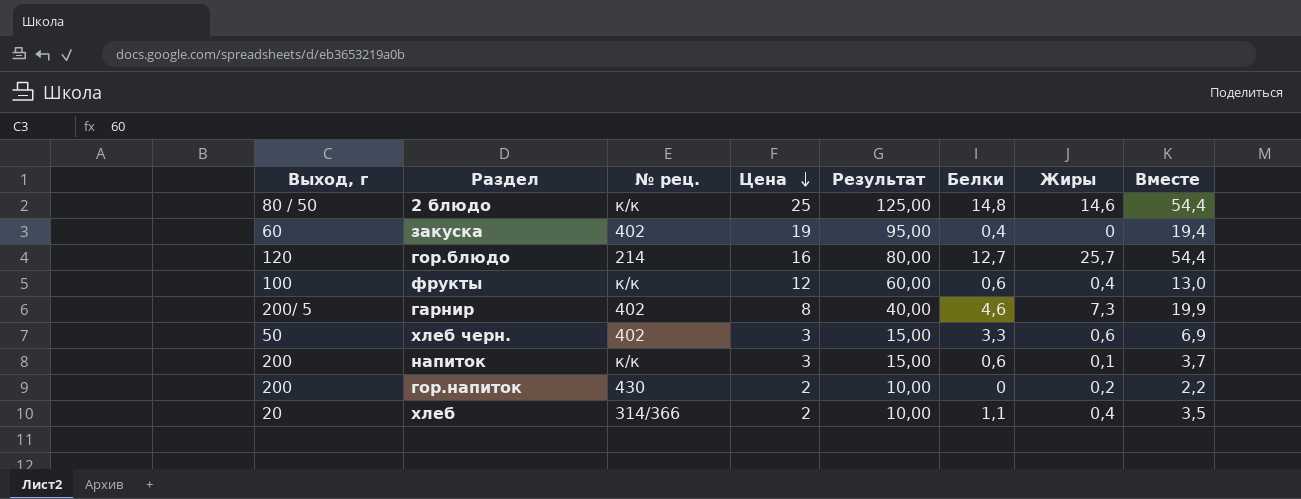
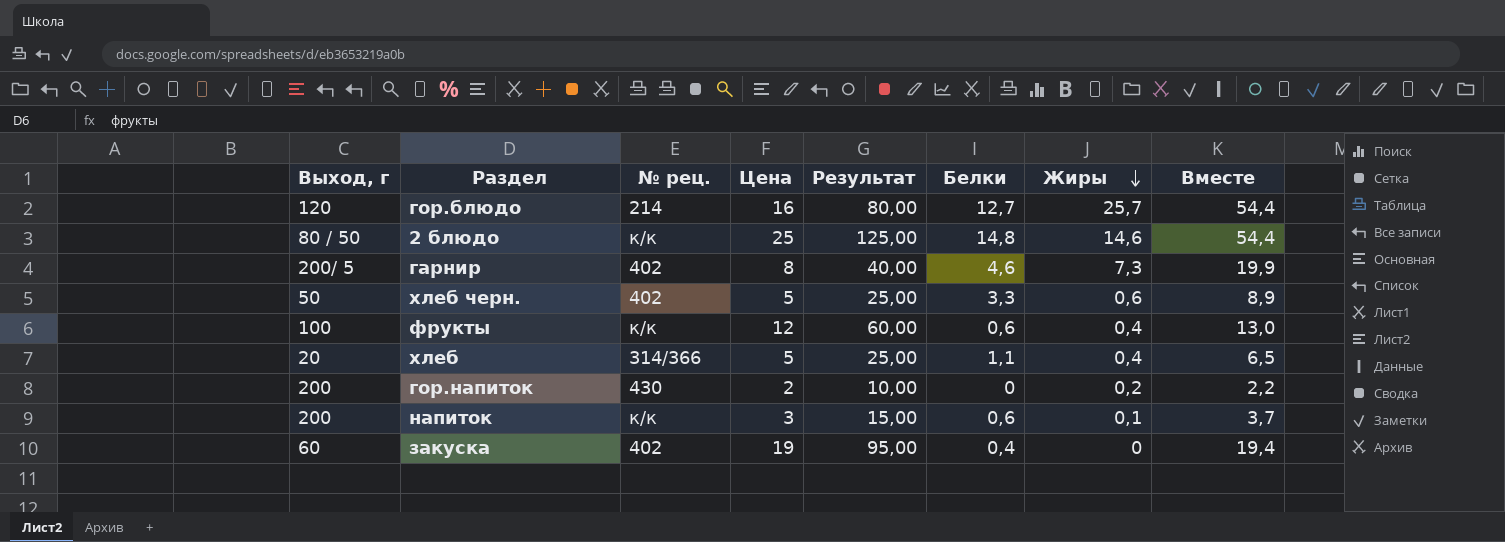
row order: Цена descending -> Жиры descending
хлеб черн. | Цена: 3 -> 5
хлеб черн. | Результат: 15,00 -> 25,00
хлеб черн. | Вместе: 6,9 -> 8,9
хлеб | Цена: 2 -> 5
хлеб | Результат: 10,00 -> 25,00
хлеб | Вместе: 3,5 -> 6,5

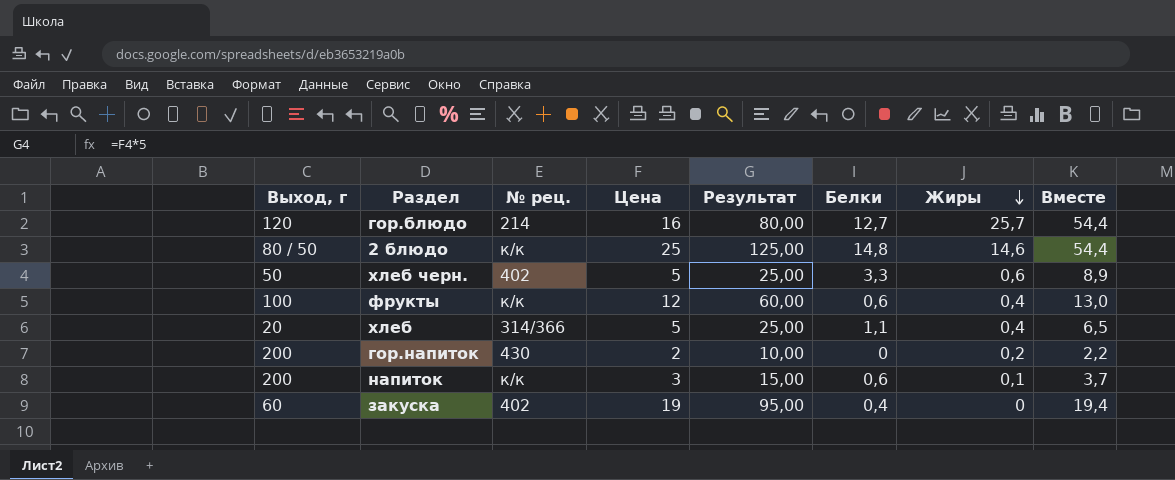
row гарнир: 200/ 5 | 402 | 8 | 40,00 | 4,6 | 7,3 | 19,9 -> none

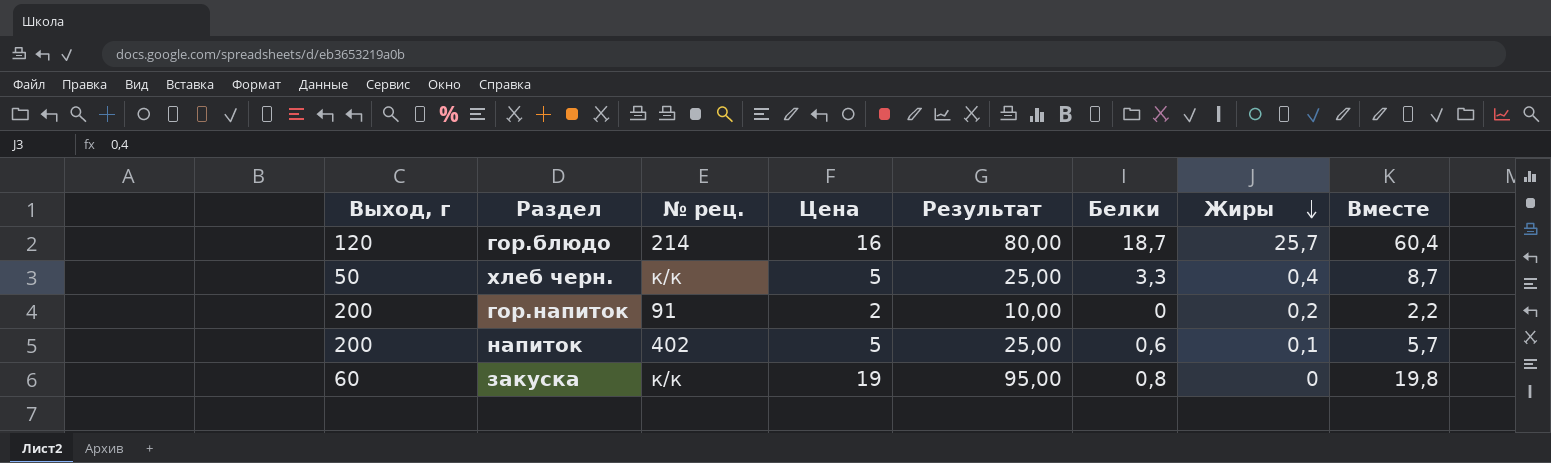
row 2 блюдо: 80 / 50 | к/к | 25 | 125,00 | 14,8 | 14,6 | 54,4 -> none
row фрукты: 100 | к/к | 12 | 60,00 | 0,6 | 0,4 | 13,0 -> none
row хлеб: 20 | 314/366 | 5 | 25,00 | 1,1 | 0,4 | 6,5 -> none
гор.блюдо | Белки: 12,7 -> 18,7
гор.блюдо | Вместе: 54,4 -> 60,4
хлеб черн. | № рец.: 402 -> к/к
хлеб черн. | Жиры: 0,6 -> 0,4
хлеб черн. | Вместе: 8,9 -> 8,7
гор.напиток | № рец.: 430 -> 91
напиток | № рец.: к/к -> 402
напиток | Цена: 3 -> 5
напиток | Результат: 15,00 -> 25,00
напиток | Вместе: 3,7 -> 5,7
закуска | № рец.: 402 -> к/к
закуска | Белки: 0,4 -> 0,8
закуска | Вместе: 19,4 -> 19,8

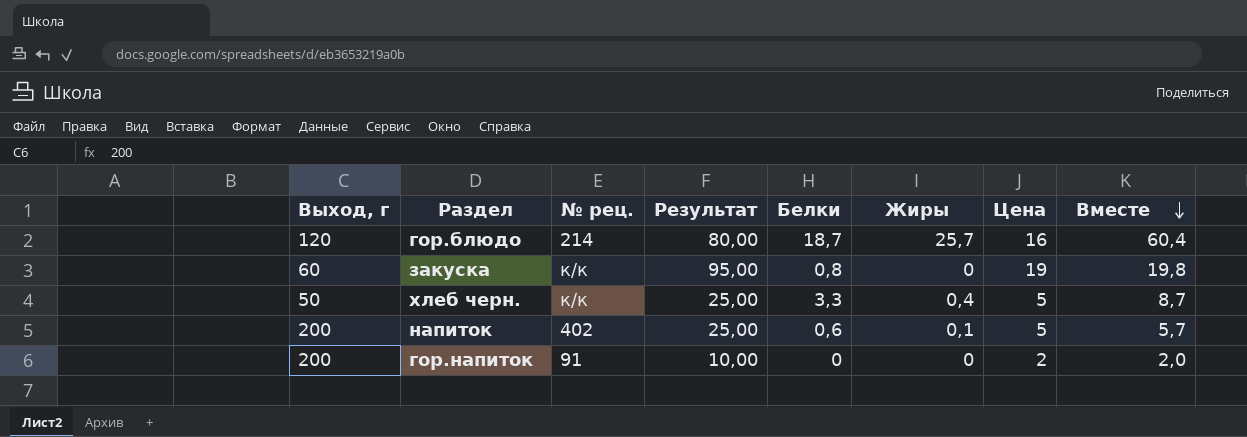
row order: Жиры descending -> Вместе descending
column Цена | position: 4 -> 7
гор.напиток | Жиры: 0,2 -> 0
гор.напиток | Вместе: 2,2 -> 2,0

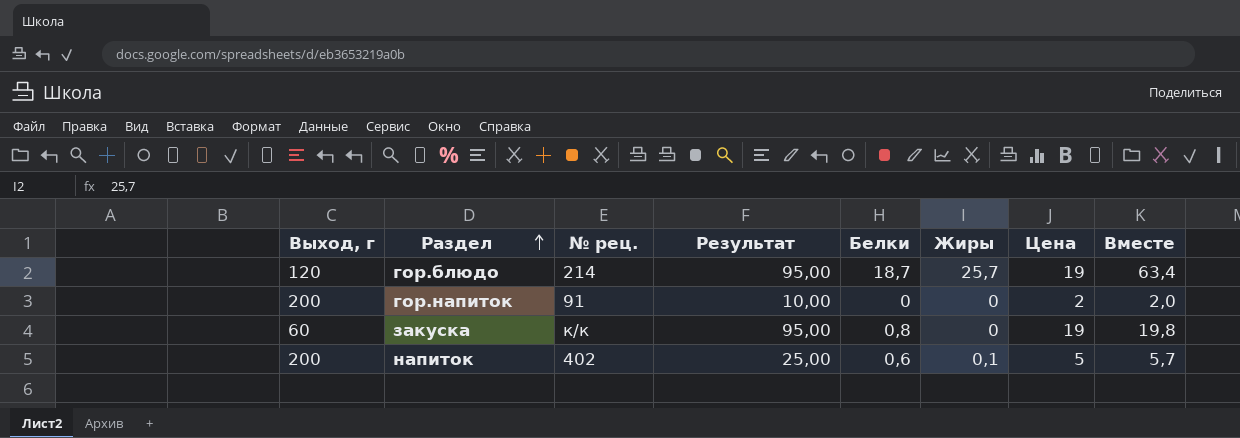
row order: Вместе descending -> Раздел ascending
row хлеб черн.: 50 | к/к | 25,00 | 3,3 | 0,4 | 5 | 8,7 -> none
гор.блюдо | Результат: 80,00 -> 95,00
гор.блюдо | Цена: 16 -> 19
гор.блюдо | Вместе: 60,4 -> 63,4

